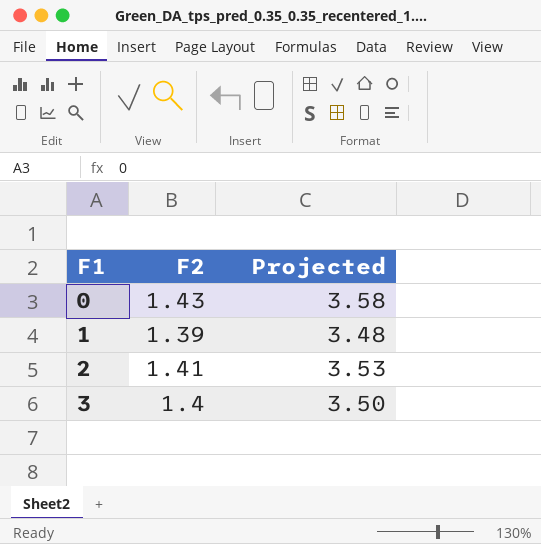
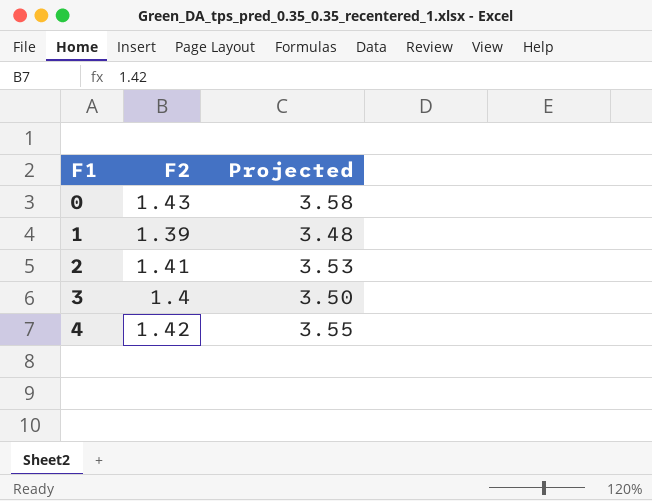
row 4: none -> 1.42 | 3.55

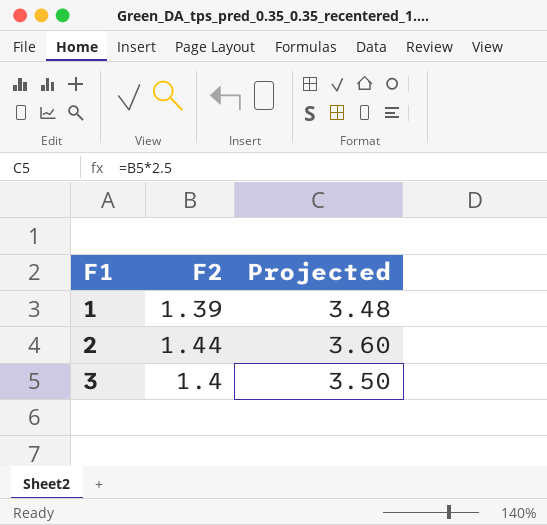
row 0: 1.43 | 3.58 -> none
row 4: 1.42 | 3.55 -> none
2 | F2: 1.41 -> 1.44
2 | Projected: 3.53 -> 3.60

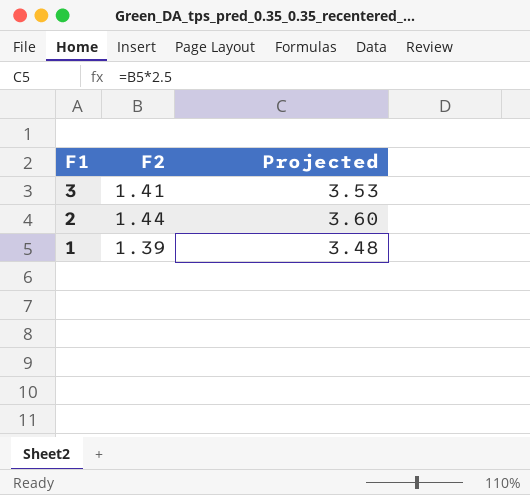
row order: F1 ascending -> F1 descending
3 | F2: 1.4 -> 1.41
3 | Projected: 3.50 -> 3.53

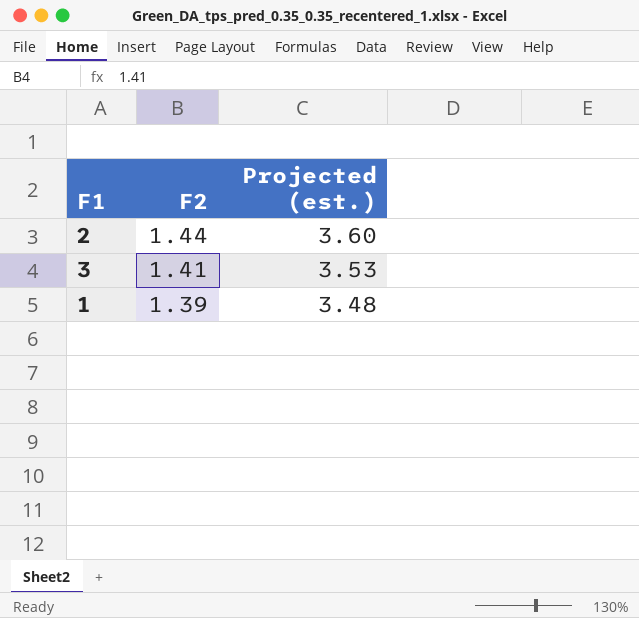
row order: F1 descending -> F2 descending
column name: Projected -> Projected (est.)

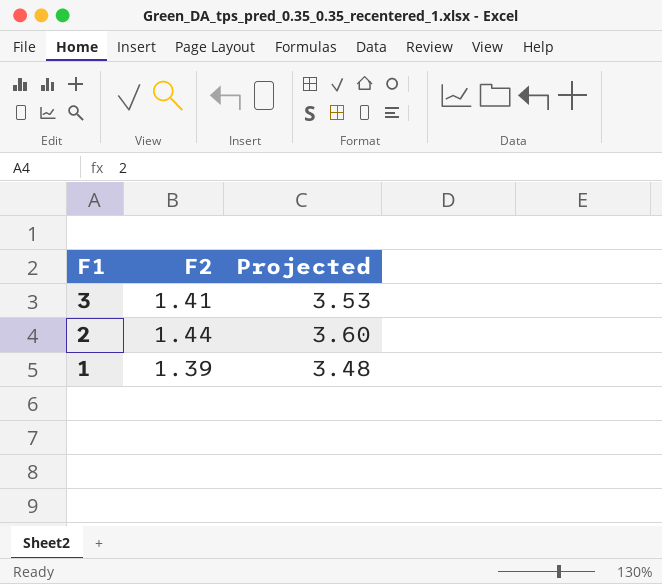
row order: F2 descending -> F1 descending
column name: Projected (est.) -> Projected

